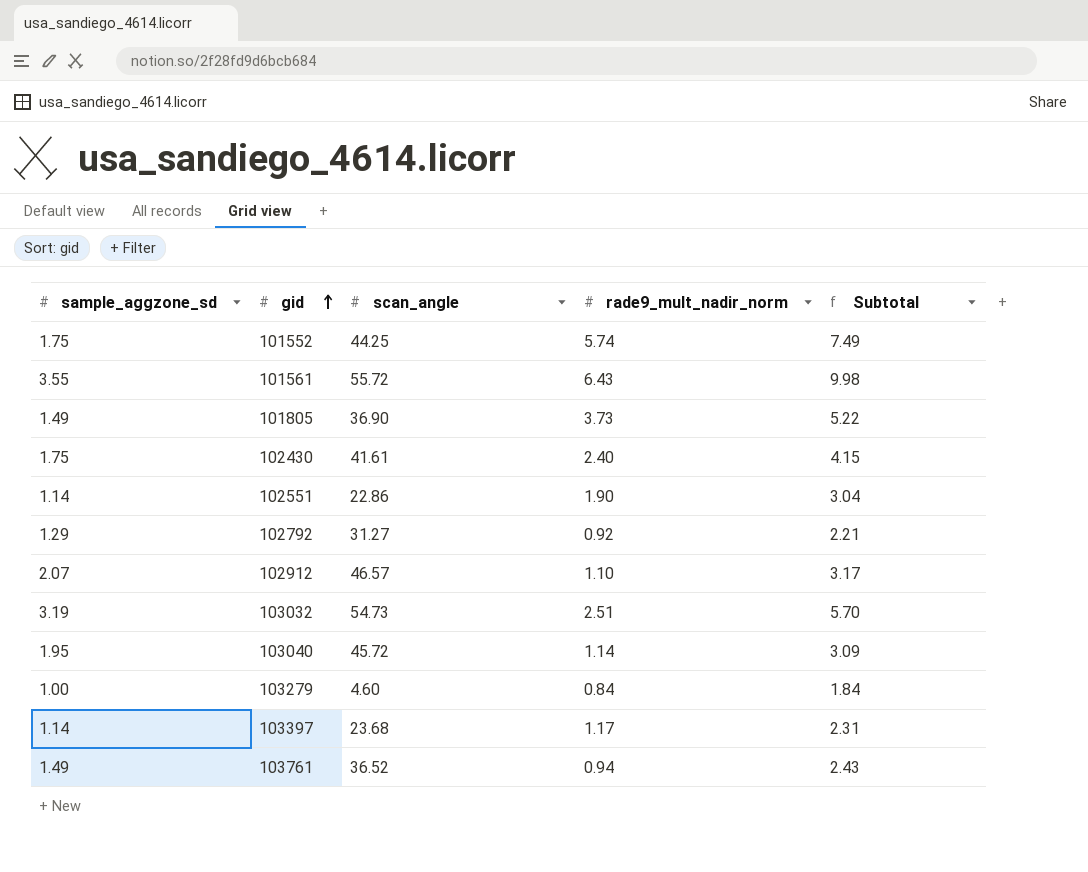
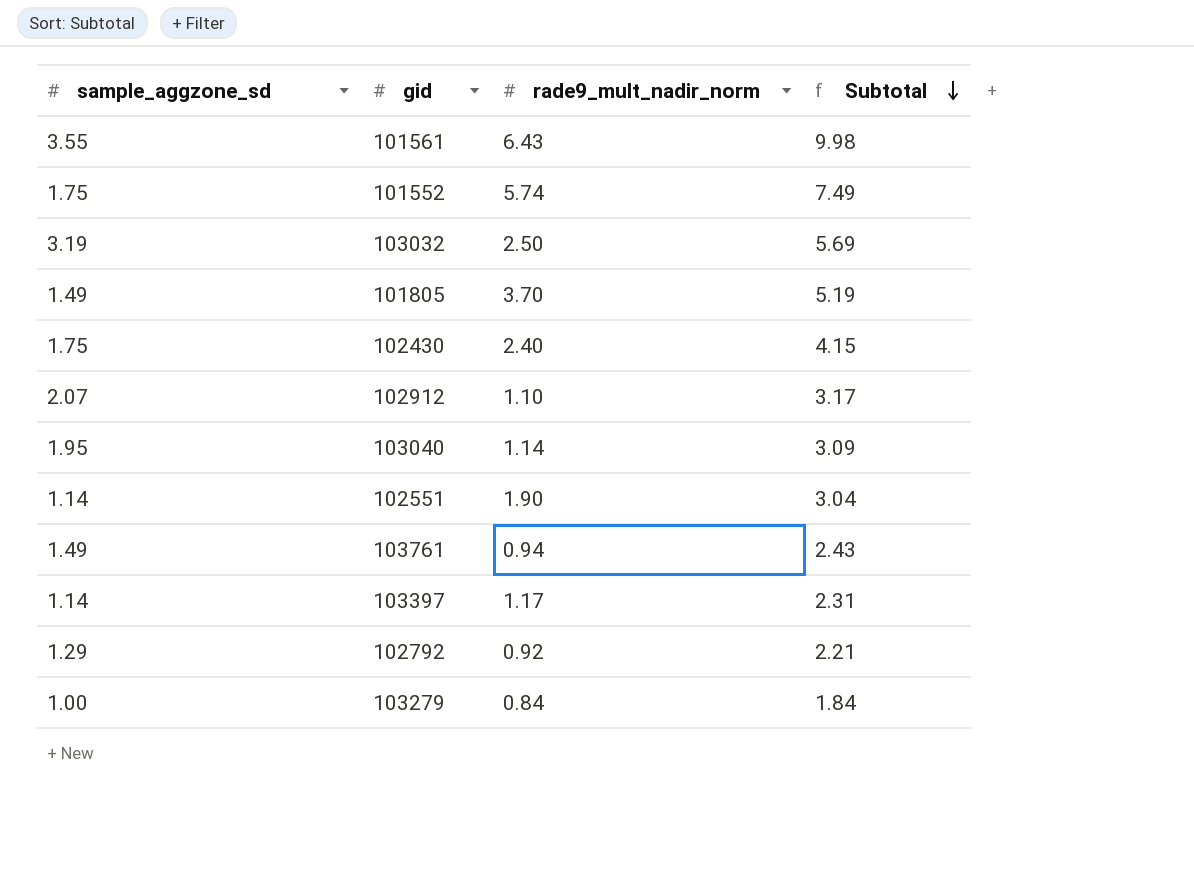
row order: gid ascending -> Subtotal descending
column scan_angle | position: 3 -> none
103032 | rade9_mult_nadir_norm: 2.51 -> 2.50
103032 | Subtotal: 5.70 -> 5.69
101805 | rade9_mult_nadir_norm: 3.73 -> 3.70
101805 | Subtotal: 5.22 -> 5.19

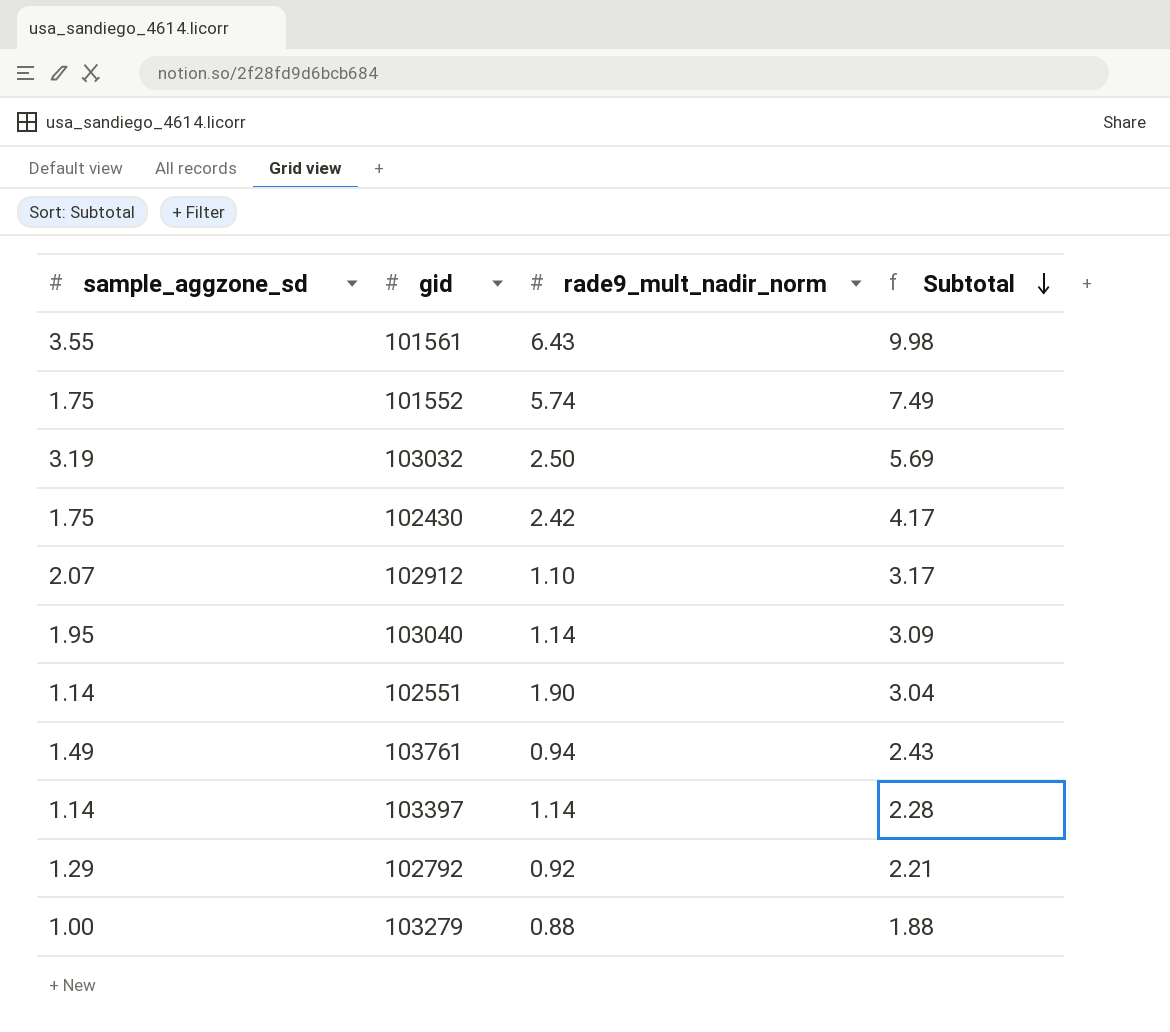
row 101805: 1.49 | 3.70 | 5.19 -> none
102430 | rade9_mult_nadir_norm: 2.40 -> 2.42
102430 | Subtotal: 4.15 -> 4.17
103397 | rade9_mult_nadir_norm: 1.17 -> 1.14
103397 | Subtotal: 2.31 -> 2.28
103279 | rade9_mult_nadir_norm: 0.84 -> 0.88
103279 | Subtotal: 1.84 -> 1.88

